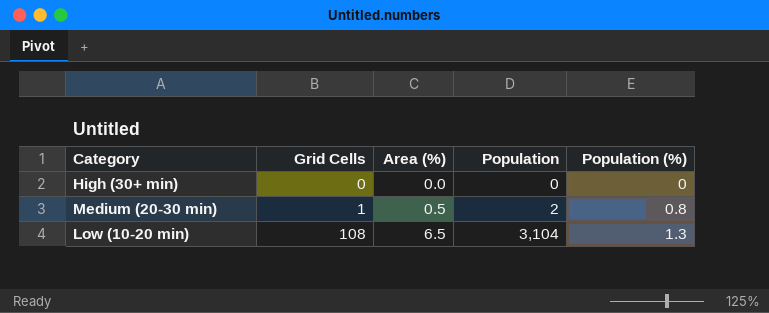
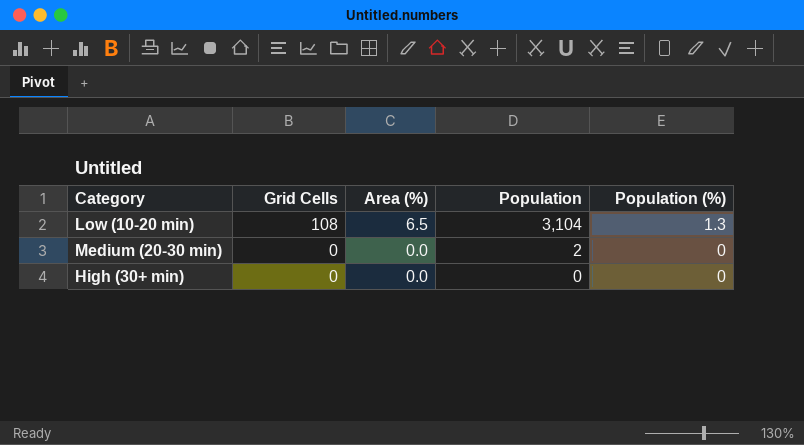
row order: Grid Cells ascending -> Grid Cells descending
Medium (20-30 min) | Grid Cells: 1 -> 0
Medium (20-30 min) | Area (%): 0.5 -> 0.0
Medium (20-30 min) | Population (%): 0.8 -> 0

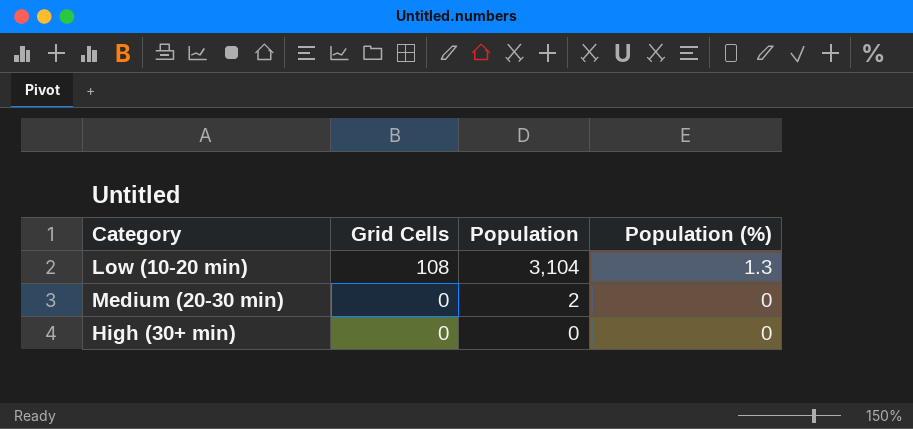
column Area (%) | position: 3 -> none

